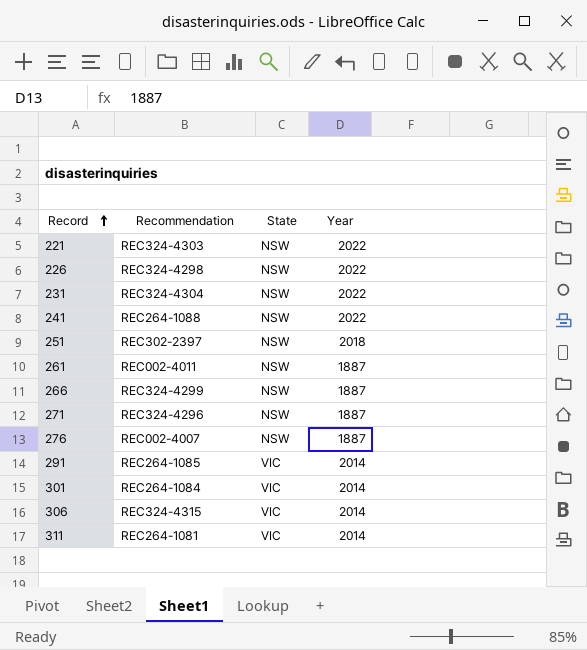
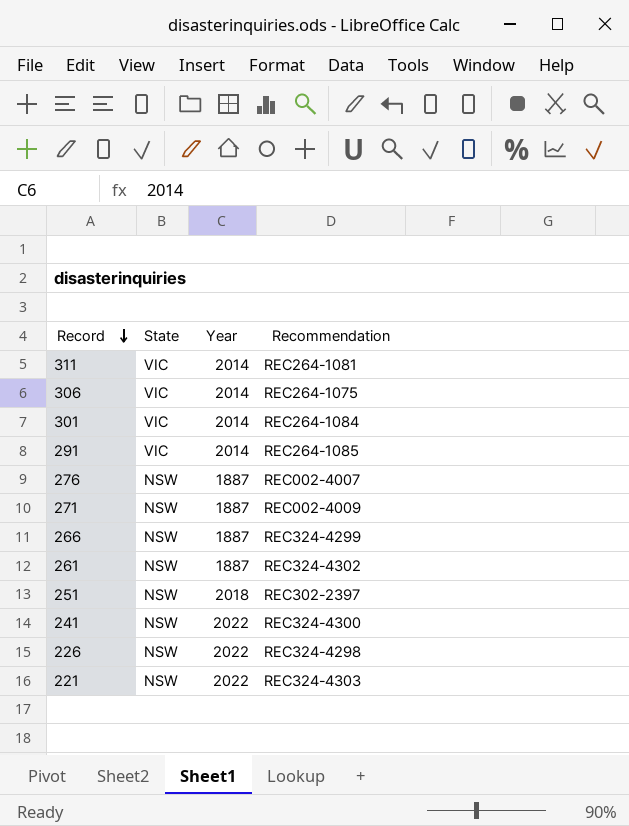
row order: Record ascending -> Record descending
column Recommendation | position: 2 -> 4
row 231: REC324-4304 | NSW | 2022 -> none
306 | Recommendation: REC324-4315 -> REC264-1075
271 | Recommendation: REC324-4296 -> REC002-4009
261 | Recommendation: REC002-4011 -> REC324-4302
241 | Recommendation: REC264-1088 -> REC324-4300

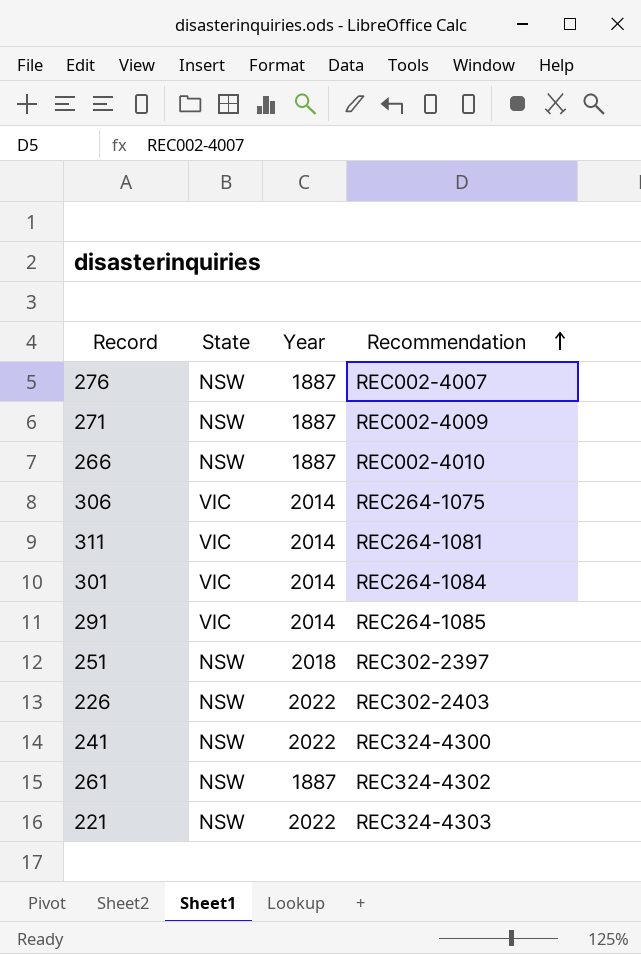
row order: Record descending -> Recommendation ascending
266 | Recommendation: REC324-4299 -> REC002-4010
226 | Recommendation: REC324-4298 -> REC302-2403

